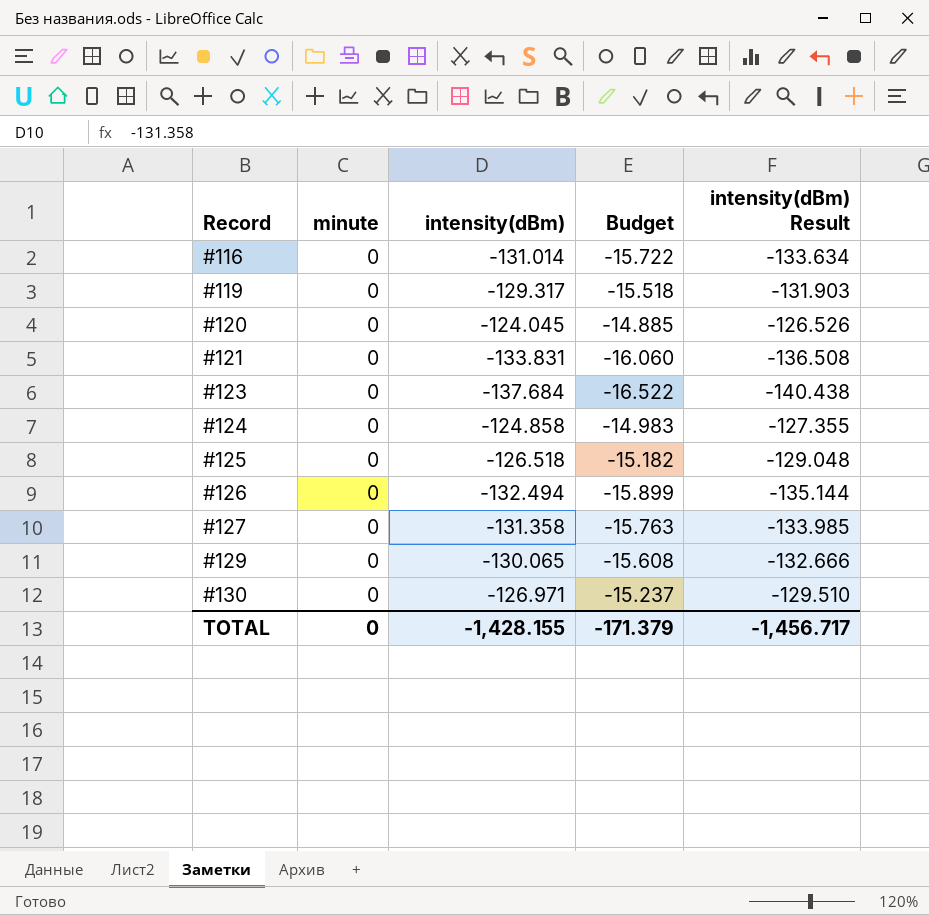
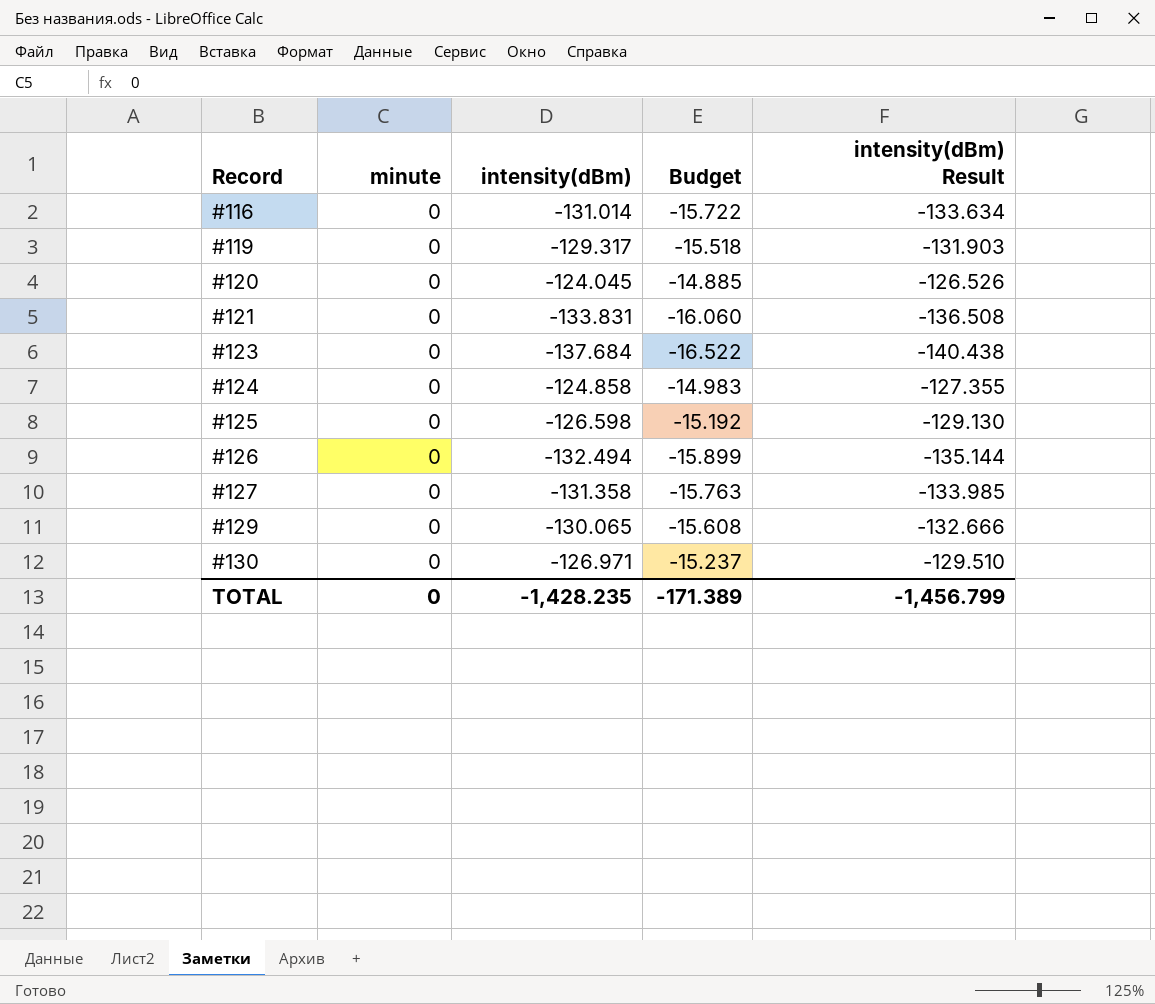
#125 | intensity(dBm): -126.518 -> -126.598
#125 | Budget: -15.182 -> -15.192
#125 | intensity(dBm) Result: -129.048 -> -129.130
TOTAL | intensity(dBm): -1,428.155 -> -1,428.235
TOTAL | Budget: -171.379 -> -171.389
TOTAL | intensity(dBm) Result: -1,456.717 -> -1,456.799

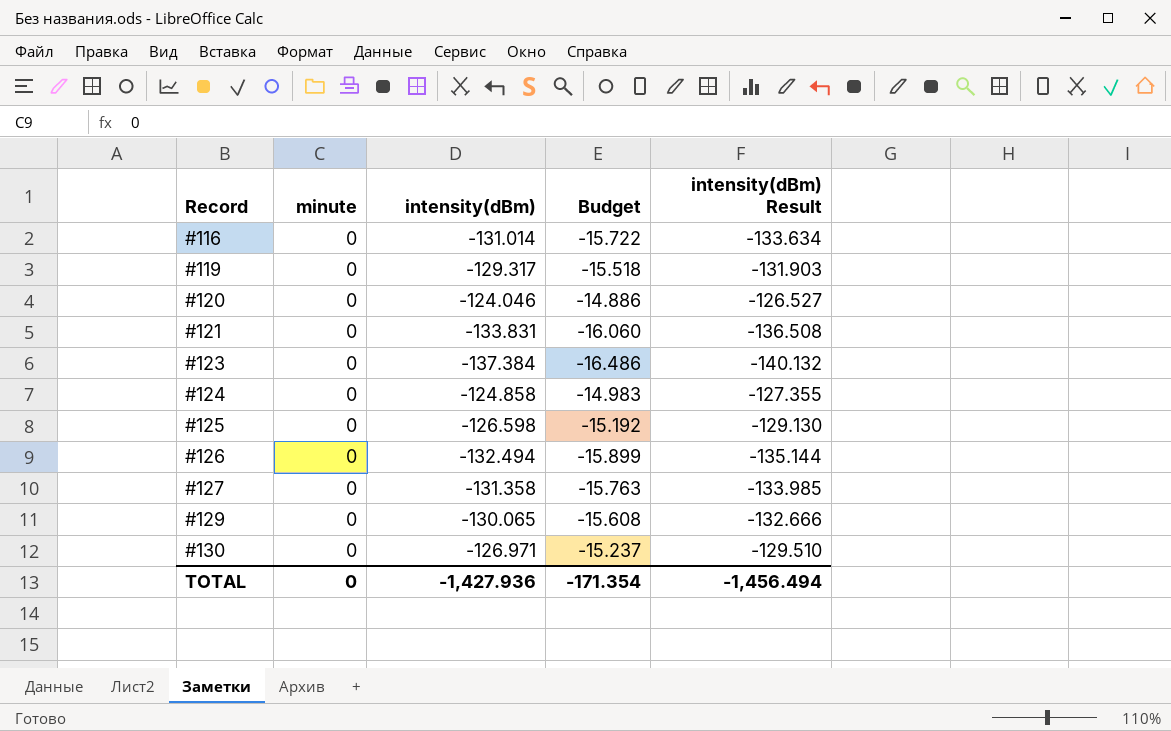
#120 | intensity(dBm): -124.045 -> -124.046
#120 | Budget: -14.885 -> -14.886
#120 | intensity(dBm) Result: -126.526 -> -126.527
#123 | intensity(dBm): -137.684 -> -137.384
#123 | Budget: -16.522 -> -16.486
#123 | intensity(dBm) Result: -140.438 -> -140.132
TOTAL | intensity(dBm): -1,428.235 -> -1,427.936
TOTAL | Budget: -171.389 -> -171.354
TOTAL | intensity(dBm) Result: -1,456.799 -> -1,456.494

